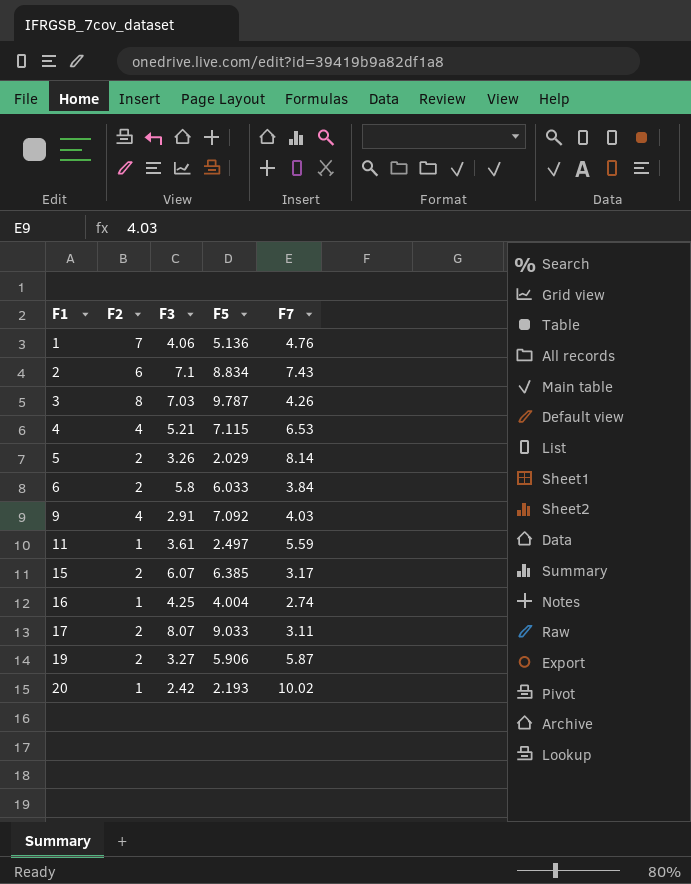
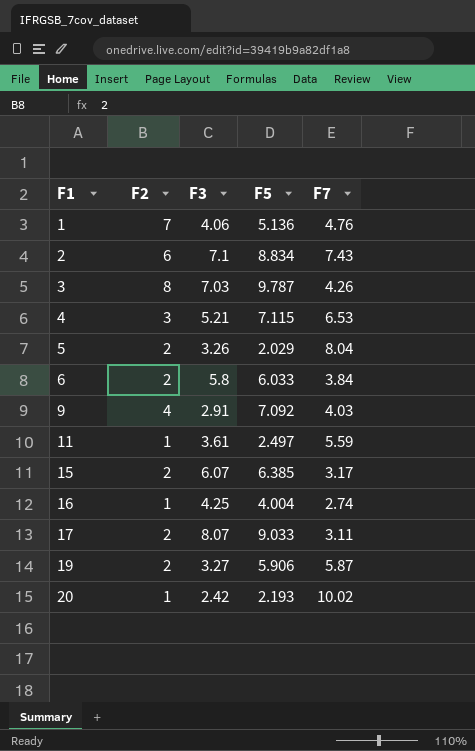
4 | F2: 4 -> 3
5 | F7: 8.14 -> 8.04

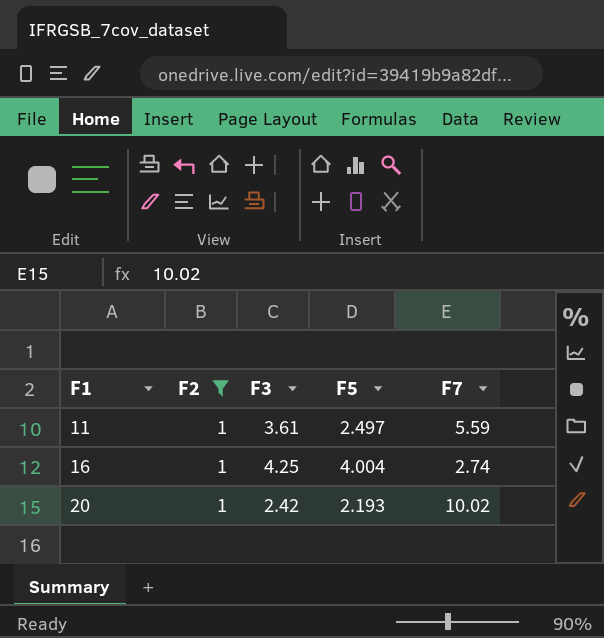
filter: none -> F2 = 1

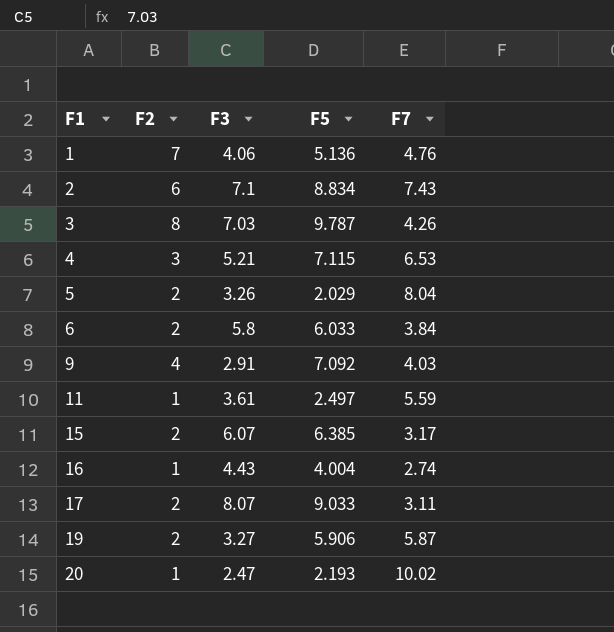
filter: F2 = 1 -> none
16 | F3: 4.25 -> 4.43
20 | F3: 2.42 -> 2.47

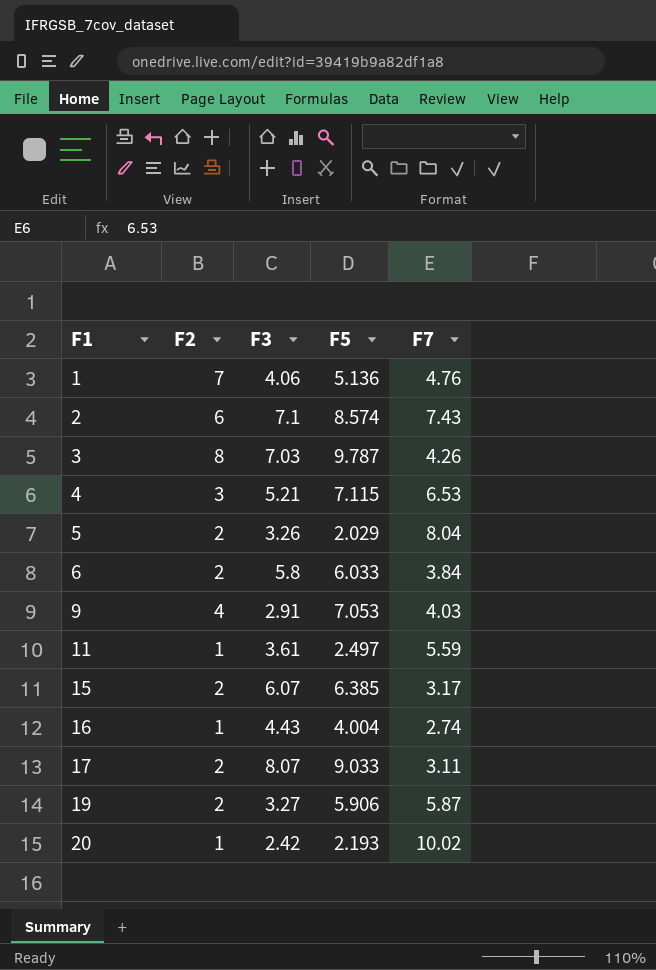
2 | F5: 8.834 -> 8.574
9 | F5: 7.092 -> 7.053
20 | F3: 2.47 -> 2.42

